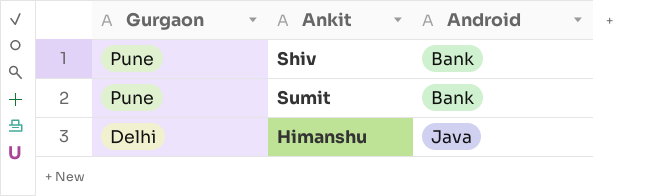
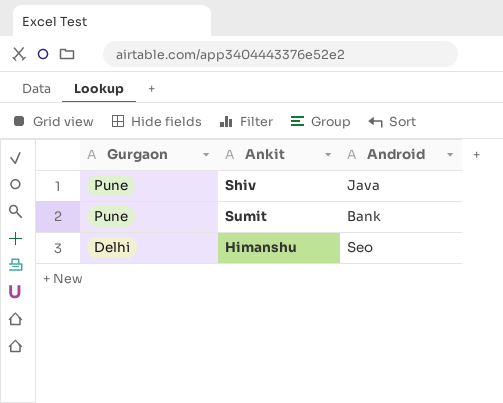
Shiv | Android: Bank -> Java
Himanshu | Android: Java -> Seo

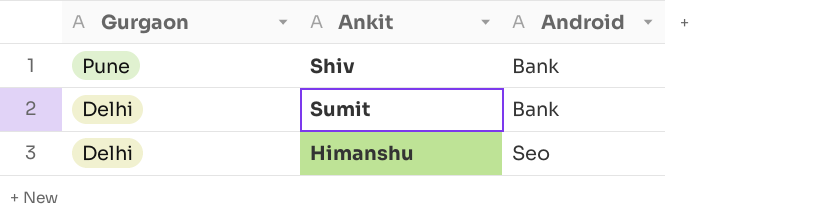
Shiv | Android: Java -> Bank
Sumit | Gurgaon: Pune -> Delhi

